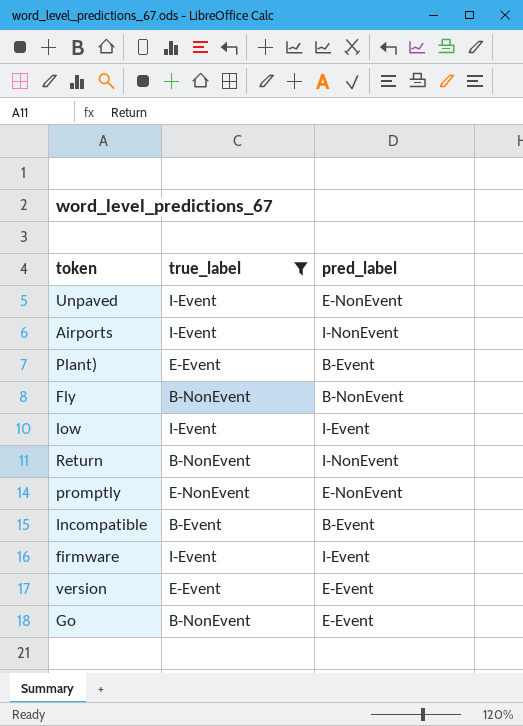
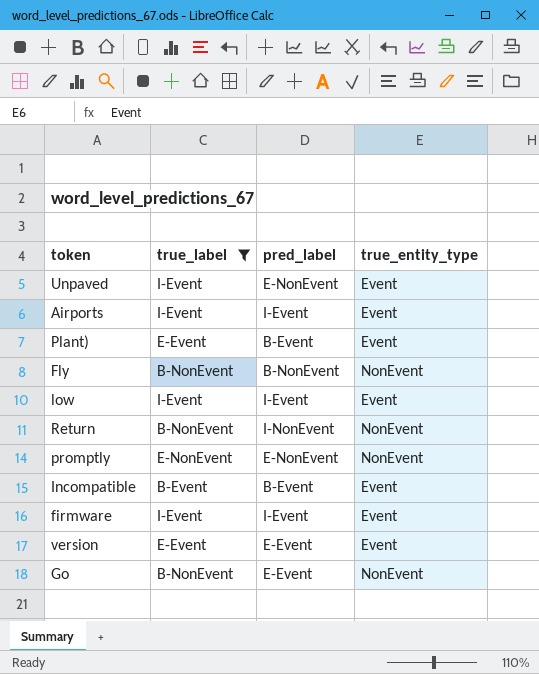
column true_entity_type | position: none -> 4
Airports | pred_label: I-NonEvent -> I-Event

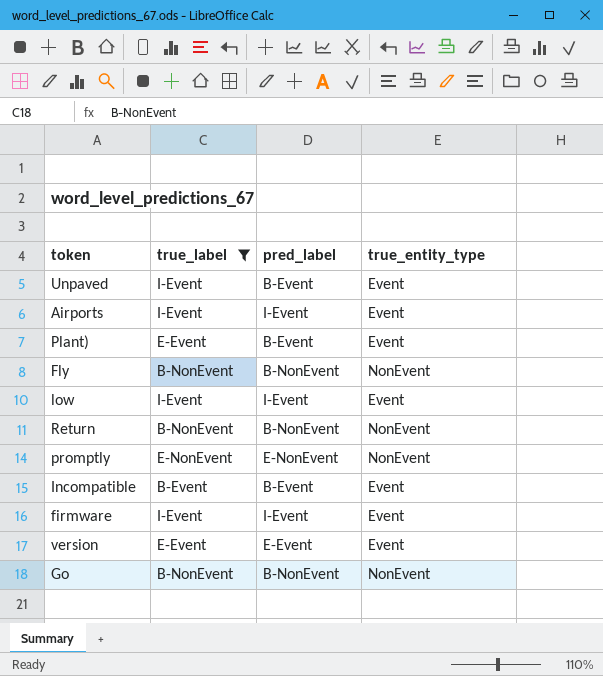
Unpaved | pred_label: E-NonEvent -> B-Event
Return | pred_label: I-NonEvent -> B-NonEvent
Go | pred_label: E-Event -> B-NonEvent

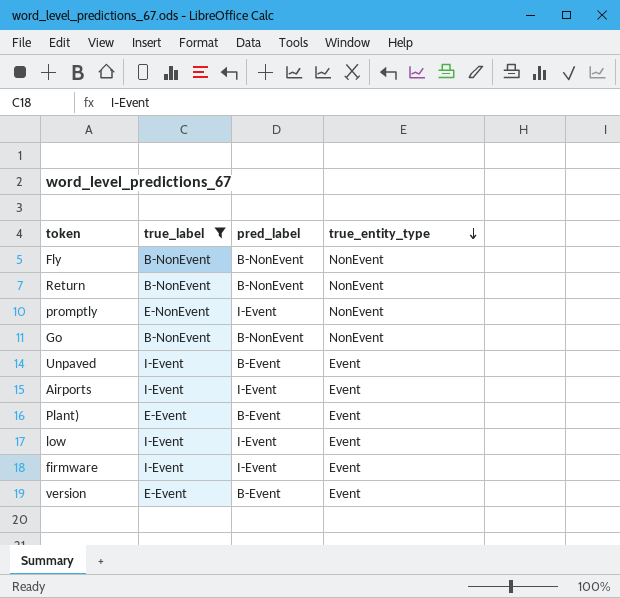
row order: none -> true_entity_type descending
row Incompatible: B-Event | B-Event | Event -> none
promptly | pred_label: E-NonEvent -> I-Event
version | pred_label: E-Event -> B-Event

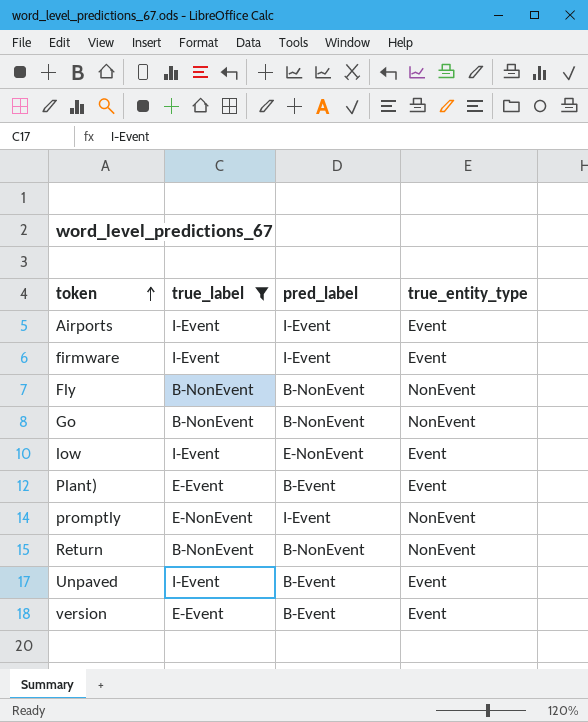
row order: true_entity_type descending -> token ascending
low | pred_label: I-Event -> E-NonEvent

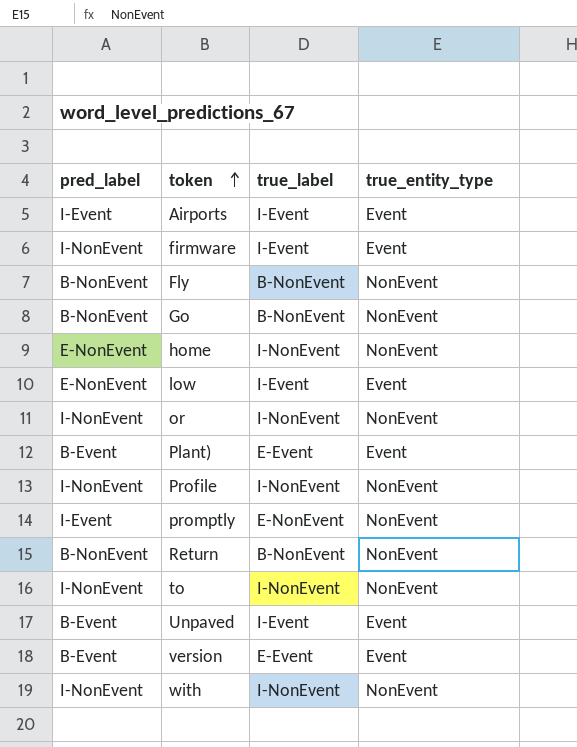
filter: true_label != I-NonEvent -> none
column pred_label | position: 3 -> 1
firmware | pred_label: I-Event -> I-NonEvent

